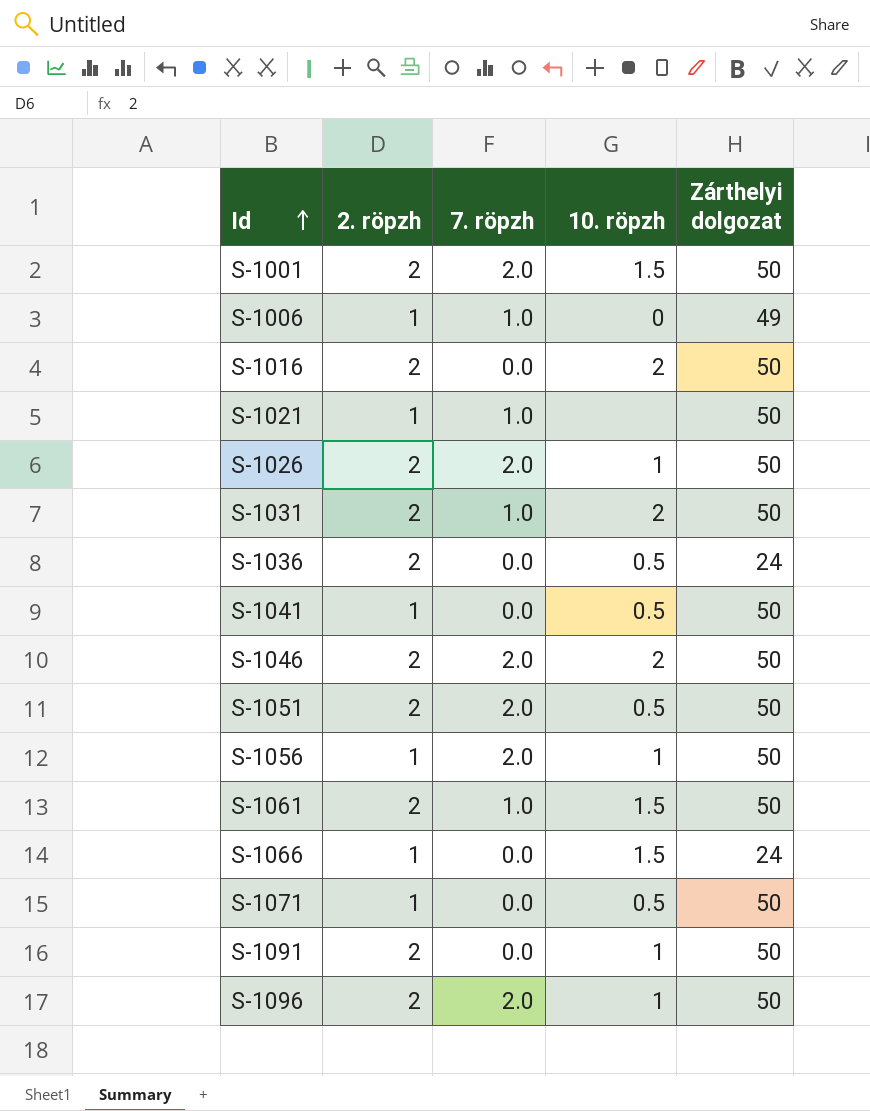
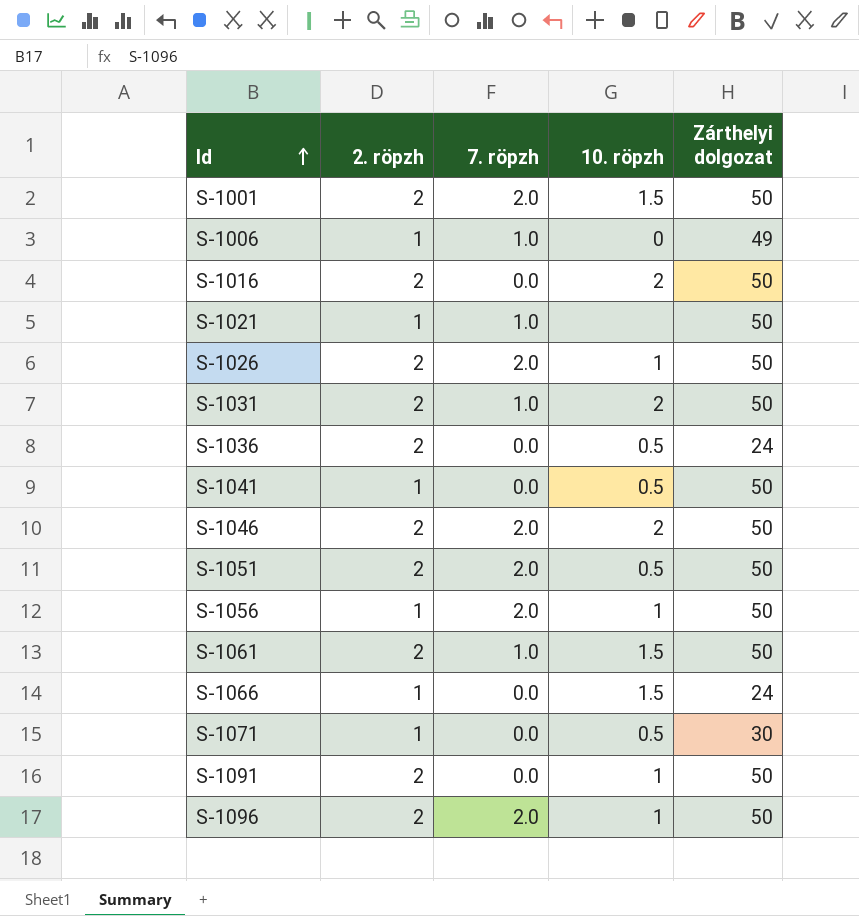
S-1071 | Zárthelyi dolgozat: 50 -> 30

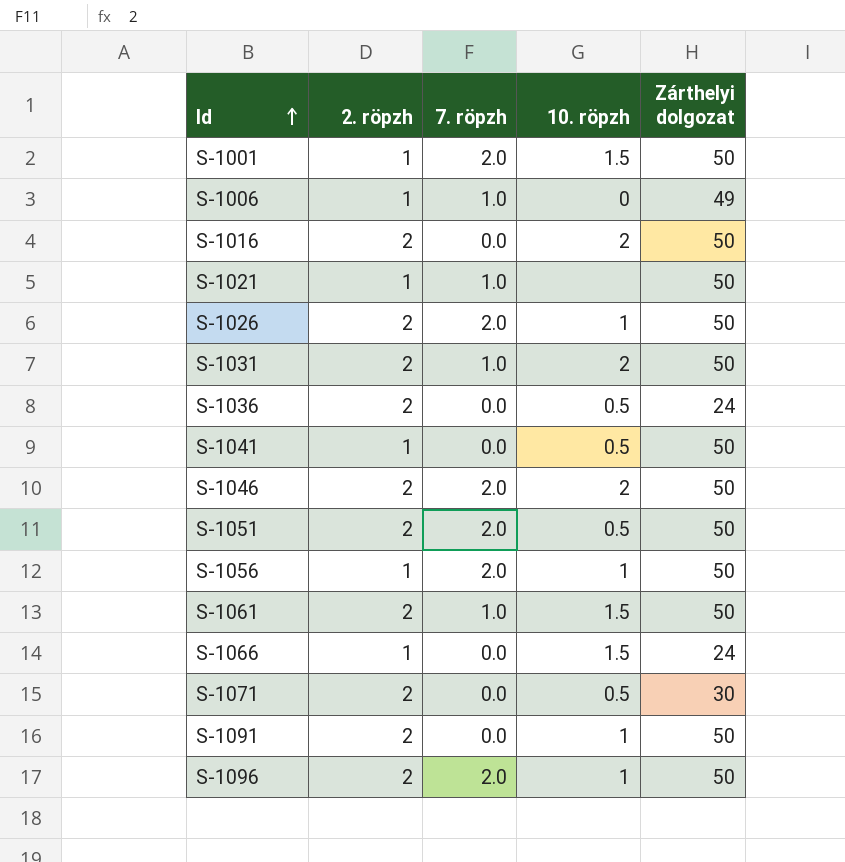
S-1001 | 2. röpzh: 2 -> 1
S-1071 | 2. röpzh: 1 -> 2

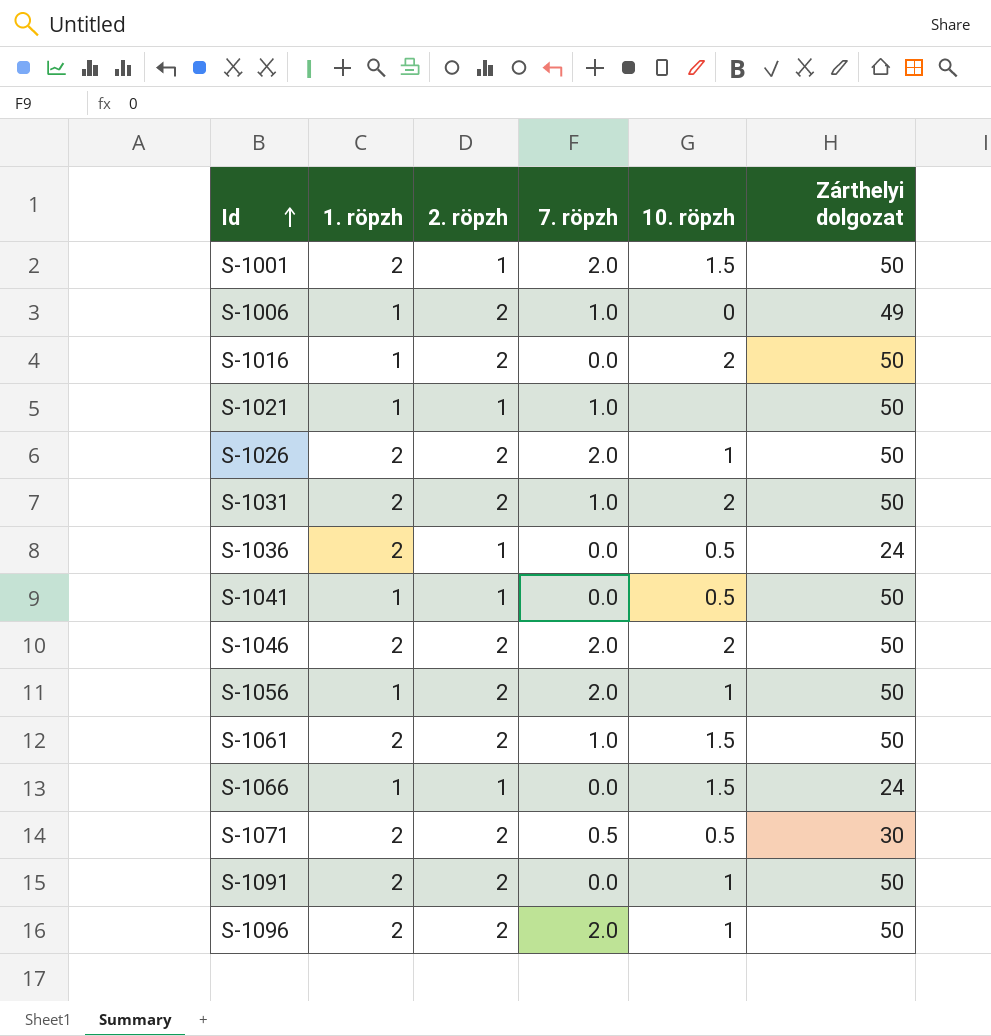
column 1. röpzh | position: none -> 2
row S-1051: 2 | 2.0 | 0.5 | 50 -> none
S-1006 | 2. röpzh: 1 -> 2
S-1036 | 2. röpzh: 2 -> 1
S-1056 | 2. röpzh: 1 -> 2
S-1071 | 7. röpzh: 0.0 -> 0.5

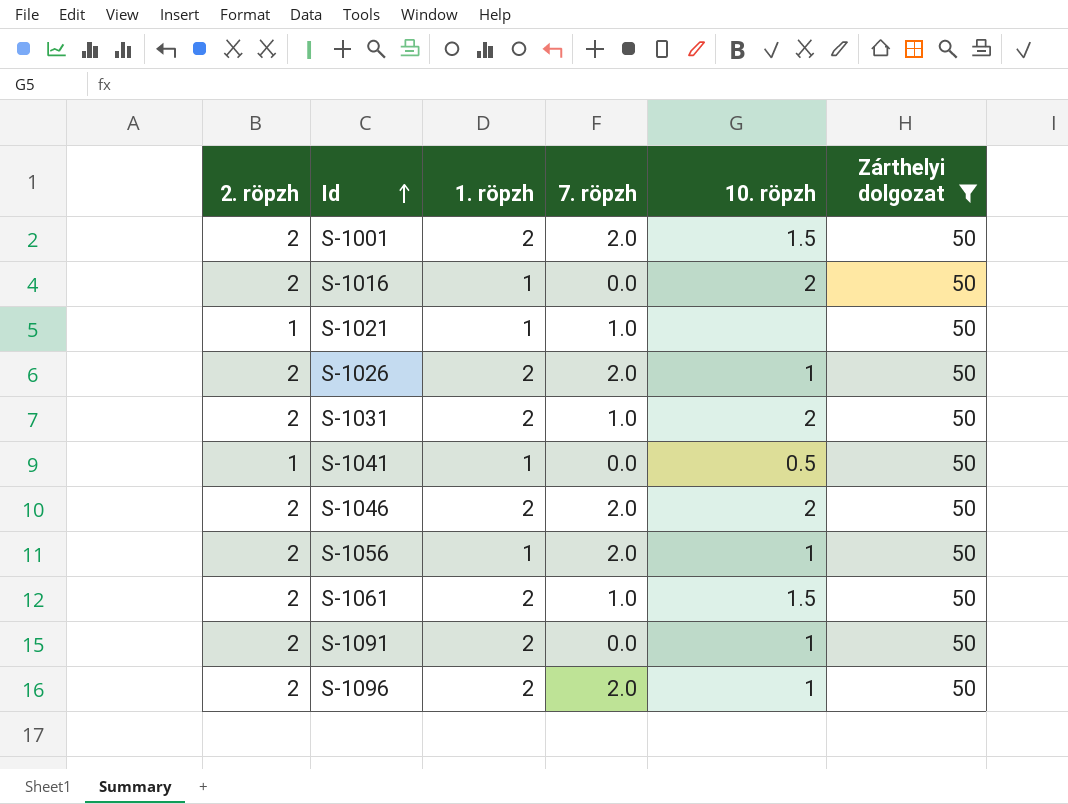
filter: none -> Zárthelyi dolgozat = 50
column 2. röpzh | position: 3 -> 1
S-1001 | 2. röpzh: 1 -> 2

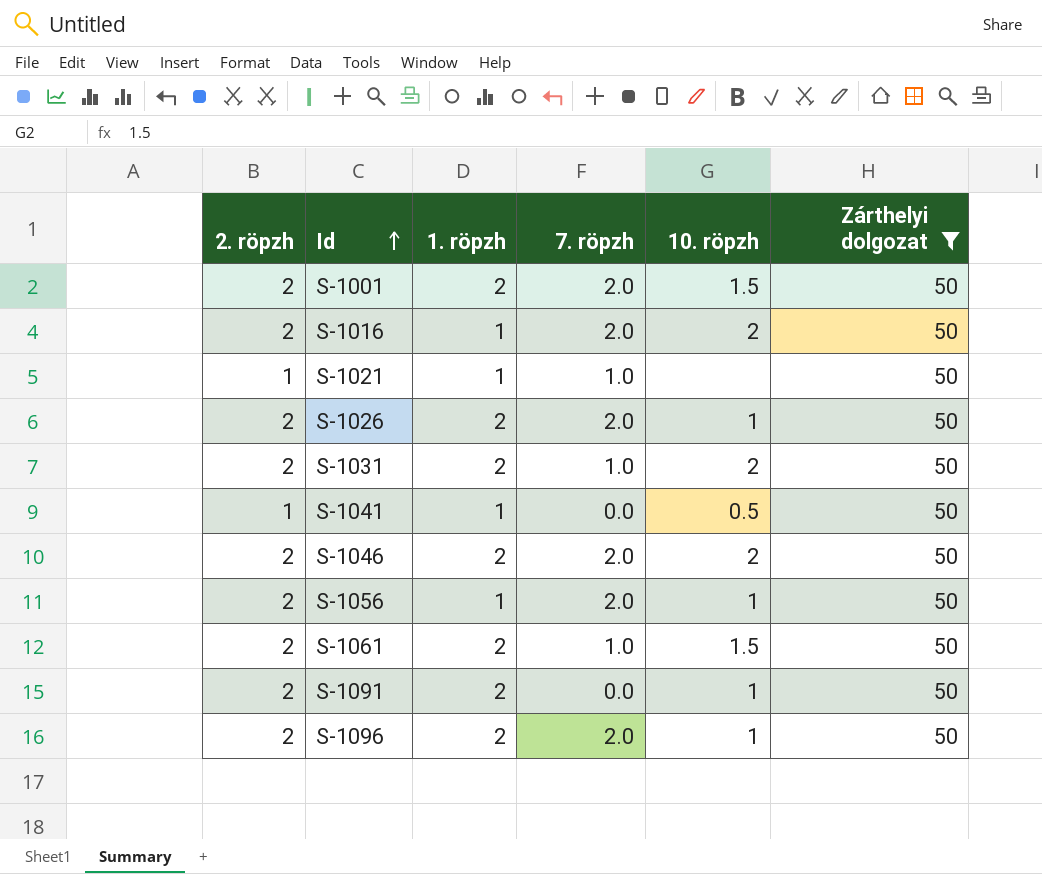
S-1016 | 7. röpzh: 0.0 -> 2.0

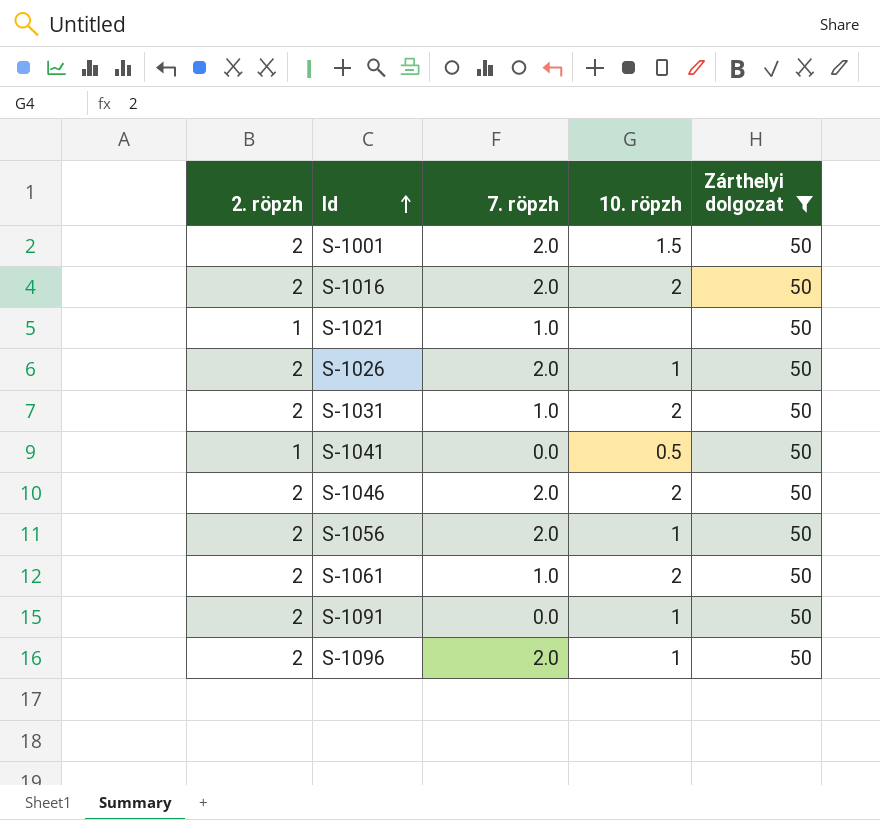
column 1. röpzh | position: 3 -> none
S-1061 | 10. röpzh: 1.5 -> 2

